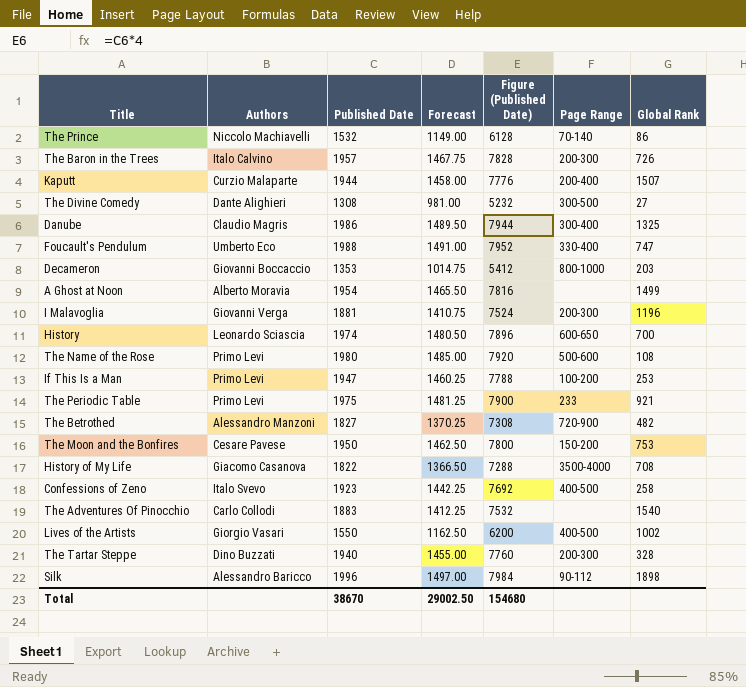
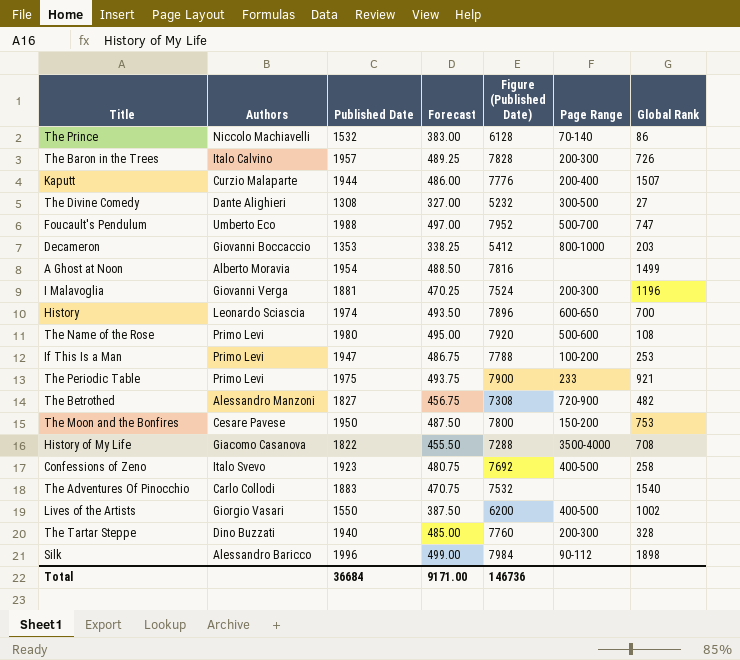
column Forecast | formula: [Published Date] * 0.75 -> [Published Date] * 0.25
row Danube: Claudio Magris | 1986 | 1489.50 | 7944 | 300-400 | 1325 -> none
Foucault's Pendulum | Page Range: 330-400 -> 500-700
Total | Published Date: 38670 -> 36684
Total | Forecast: 29002.50 -> 9171.00
Total | Figure (Published Date): 154680 -> 146736

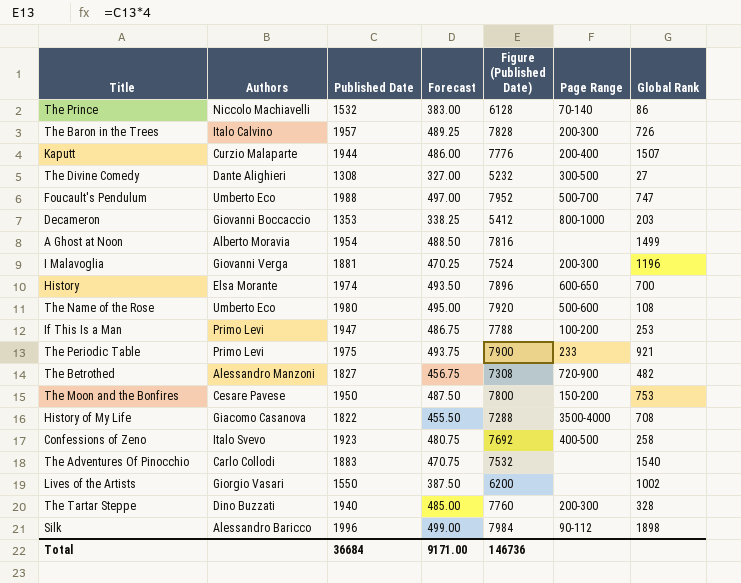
History | Authors: Leonardo Sciascia -> Elsa Morante
The Name of the Rose | Authors: Primo Levi -> Umberto Eco
Lives of the Artists | Page Range: 400-500 -> none

